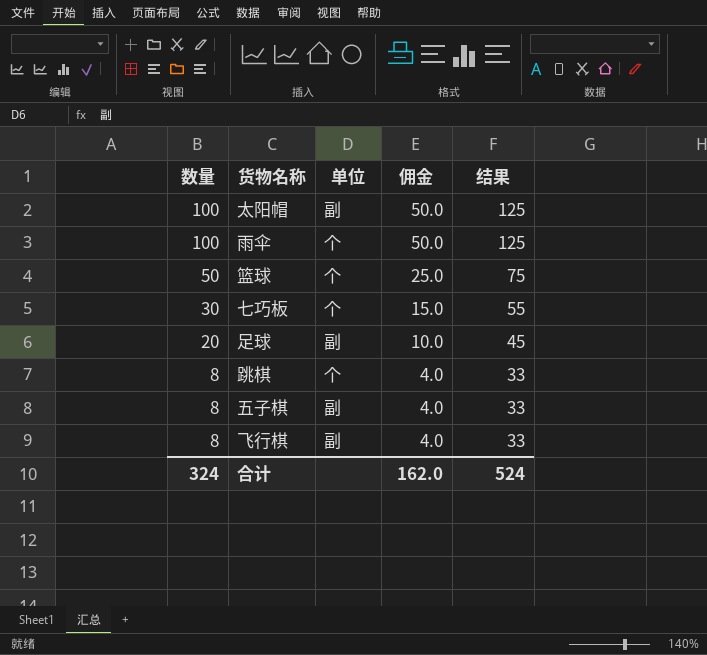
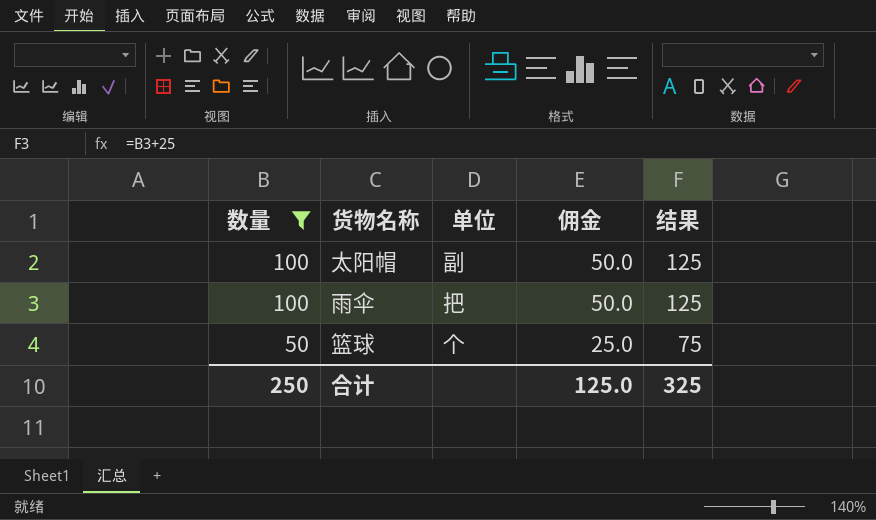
filter: none -> 数量 >= 50
雨伞 | 单位: 个 -> 把
合计 | 数量: 324 -> 250
合计 | 佣金: 162.0 -> 125.0
合计 | 结果: 524 -> 325

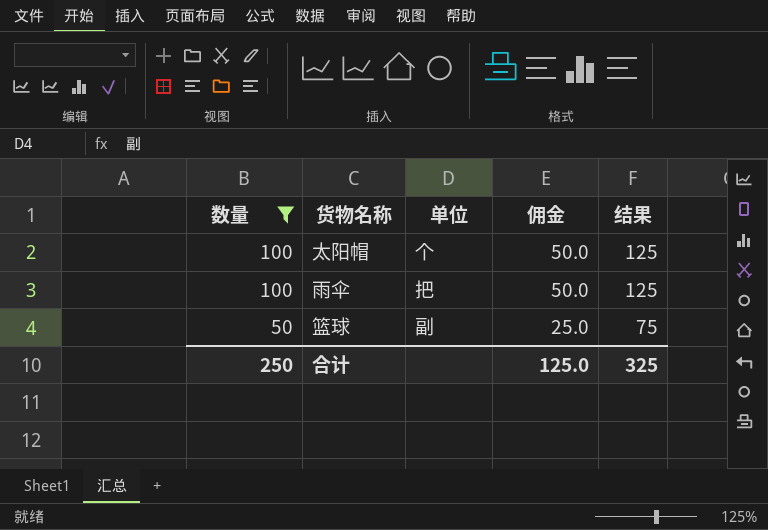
太阳帽 | 单位: 副 -> 个
篮球 | 单位: 个 -> 副

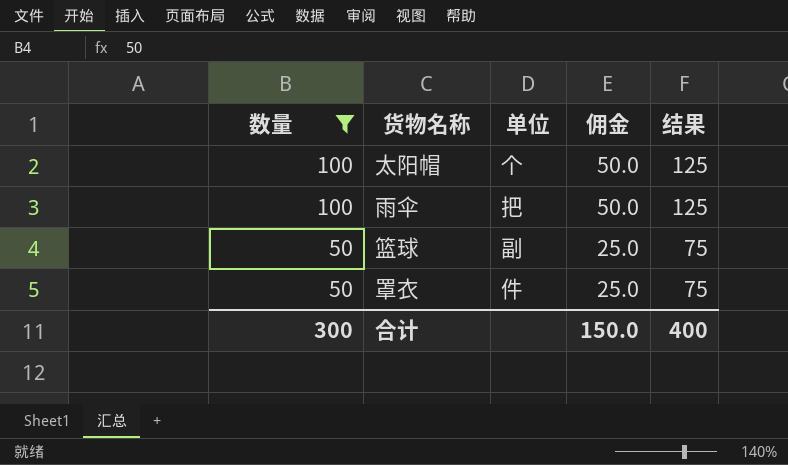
row 罩衣: none -> 50 | 件 | 25.0 | 75
合计 | 数量: 250 -> 300
合计 | 佣金: 125.0 -> 150.0
合计 | 结果: 325 -> 400

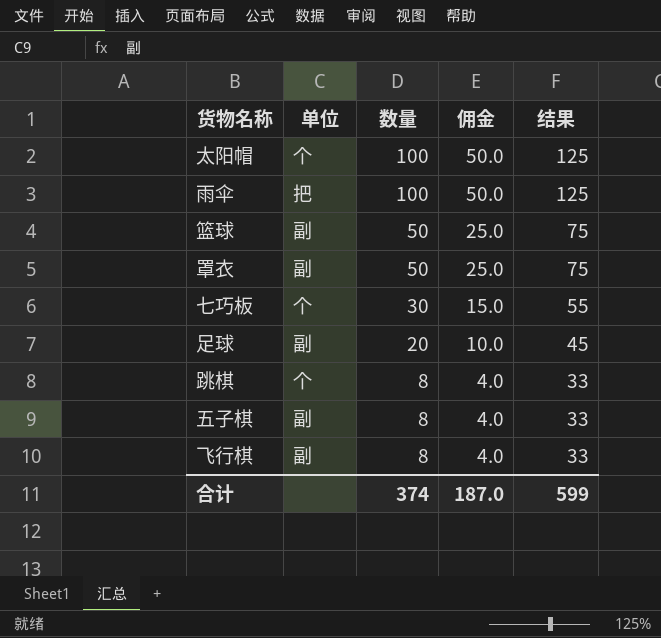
filter: 数量 >= 50 -> none
column 数量 | position: 1 -> 3
罩衣 | 单位: 件 -> 副
合计 | 数量: 300 -> 374
合计 | 佣金: 150.0 -> 187.0
合计 | 结果: 400 -> 599

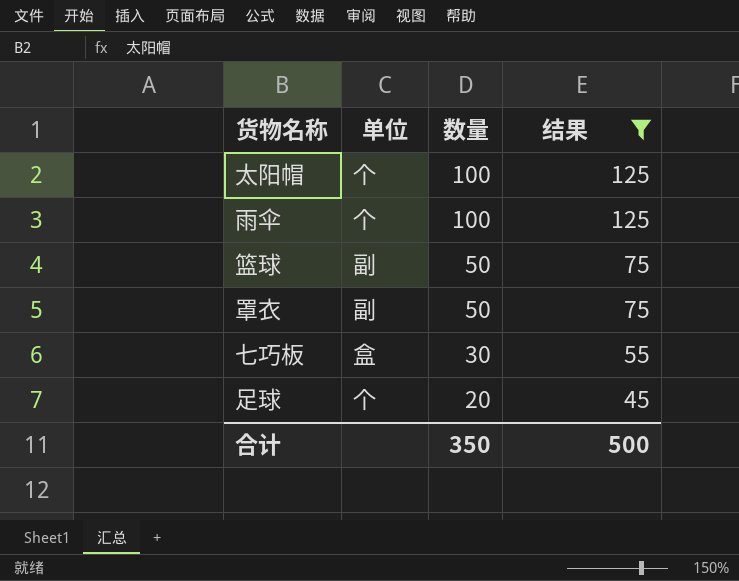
filter: none -> 结果 != 33
column 佣金 | formula: [数量] * 0.5 -> none
雨伞 | 单位: 把 -> 个
七巧板 | 单位: 个 -> 盒
足球 | 单位: 副 -> 个
合计 | 数量: 374 -> 350
合计 | 结果: 599 -> 500

